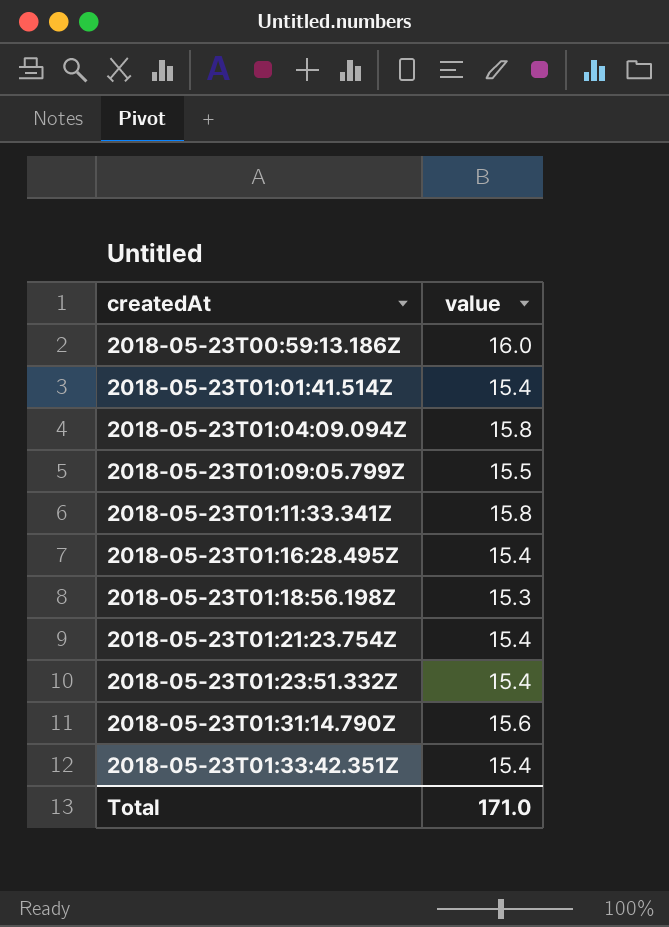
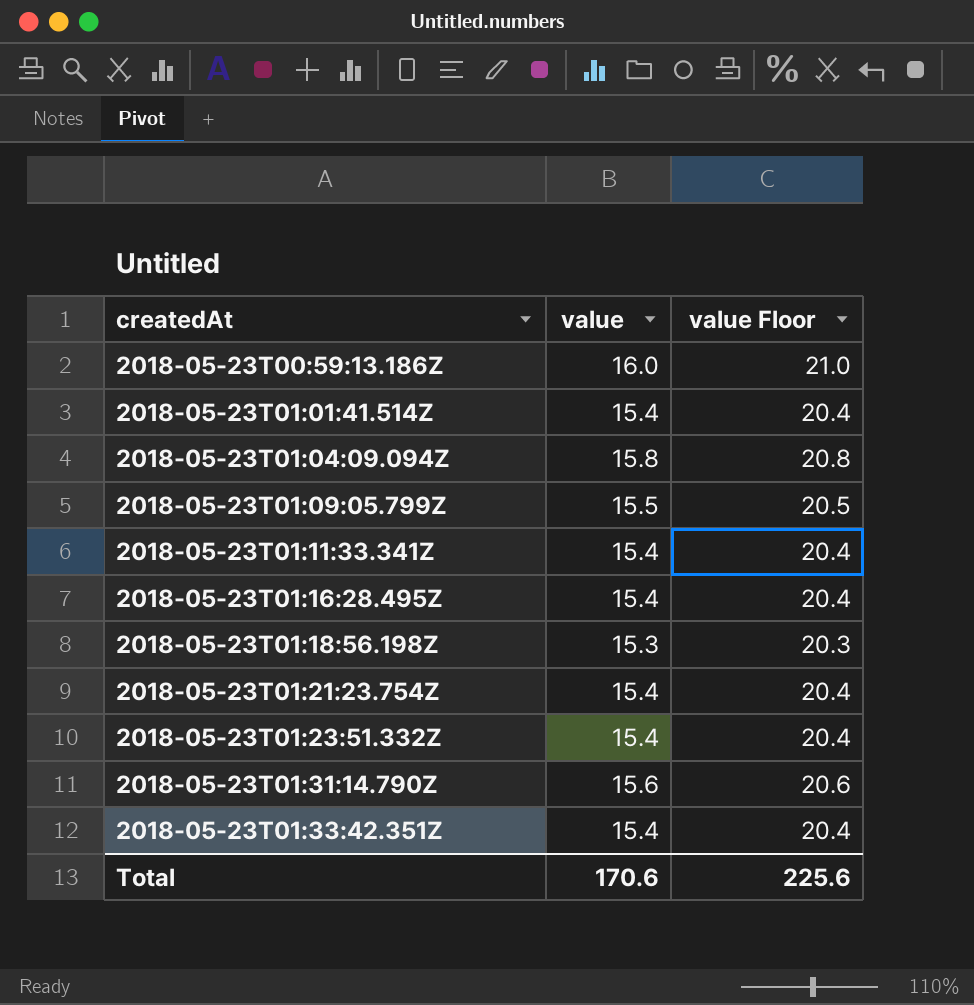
column value Floor | formula: none -> [value] + 5
2018-05-23T01:11:33.341Z | value: 15.8 -> 15.4
Total | value: 171.0 -> 170.6

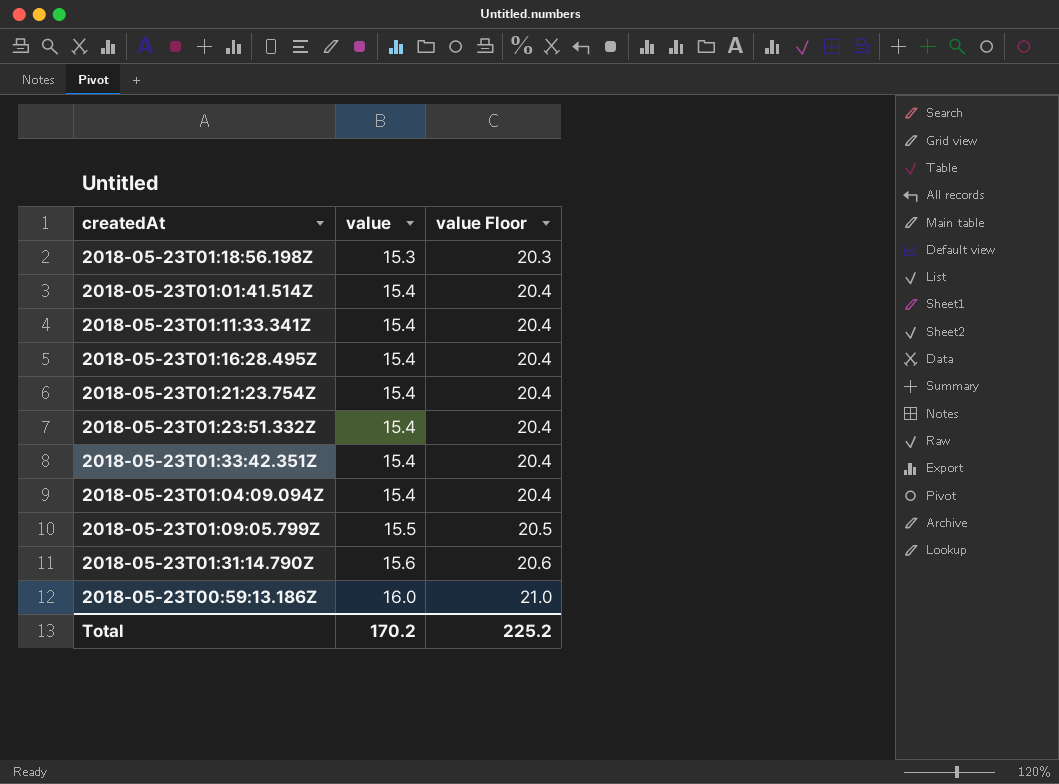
row order: createdAt ascending -> value ascending
2018-05-23T01:04:09.094Z | value: 15.8 -> 15.4
2018-05-23T01:04:09.094Z | value Floor: 20.8 -> 20.4
Total | value: 170.6 -> 170.2
Total | value Floor: 225.6 -> 225.2

